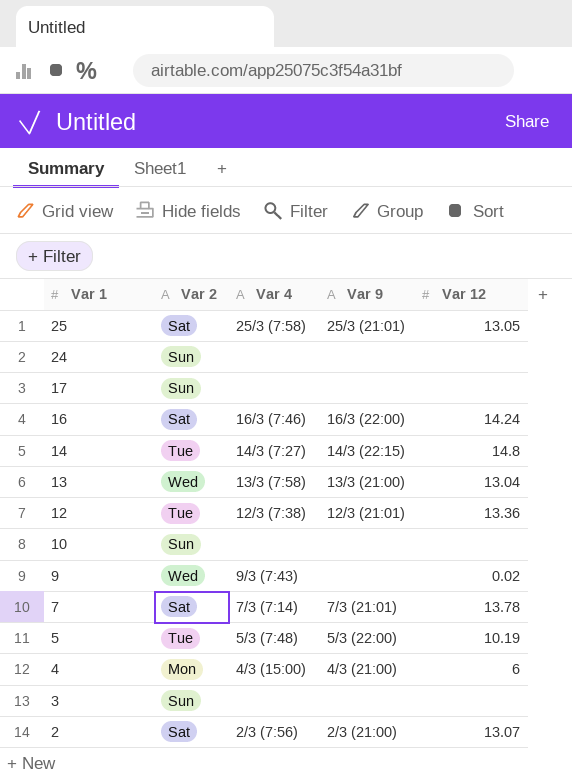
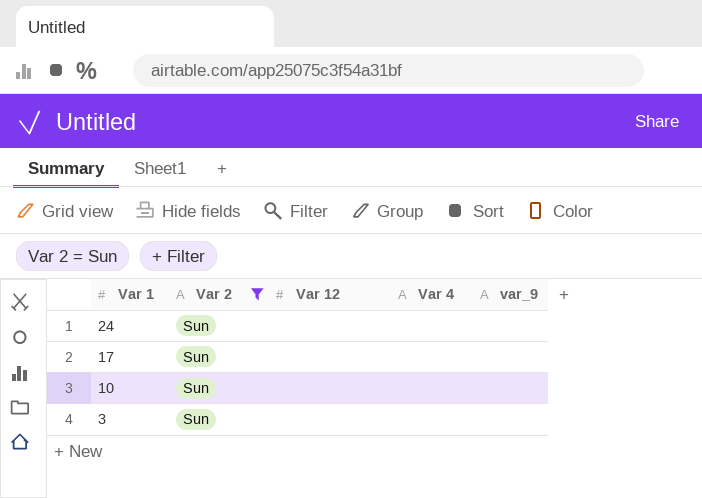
filter: none -> Var 2 = Sun
column Var 12 | position: 5 -> 3
column name: Var 9 -> var_9

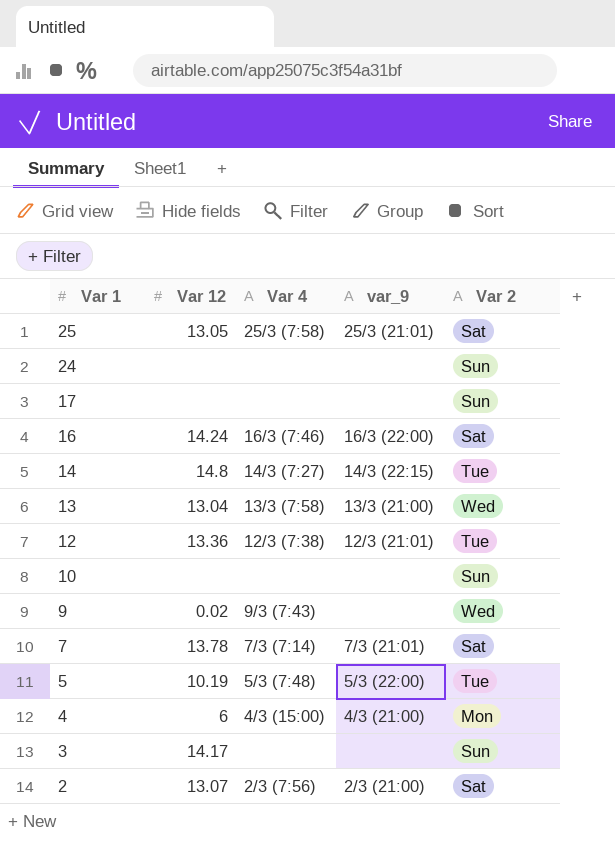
filter: Var 2 = Sun -> none
column Var 2 | position: 2 -> 5
3 | Var 12: none -> 14.17

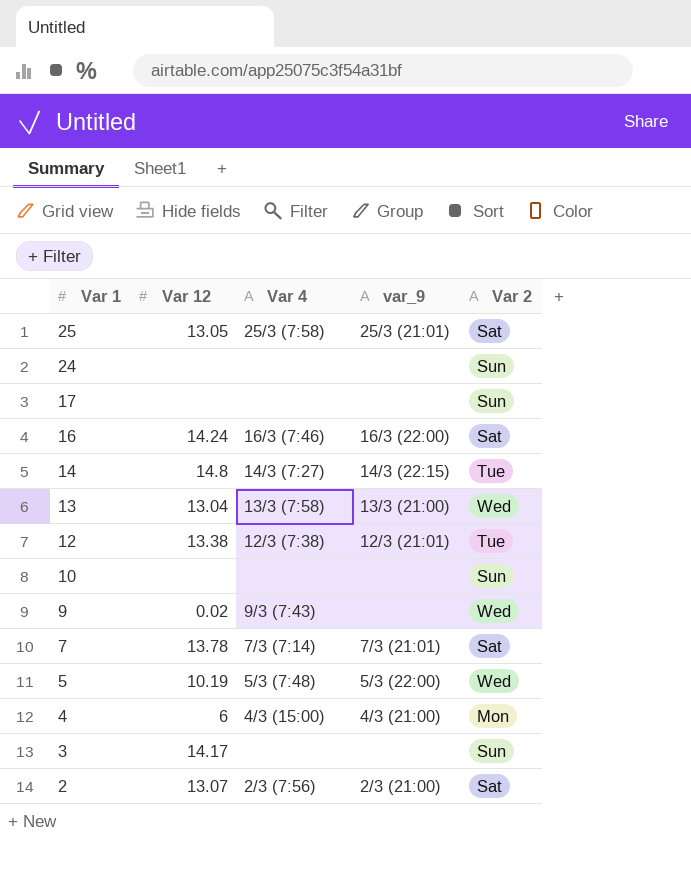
12 | Var 12: 13.36 -> 13.38
5 | Var 2: Tue -> Wed

